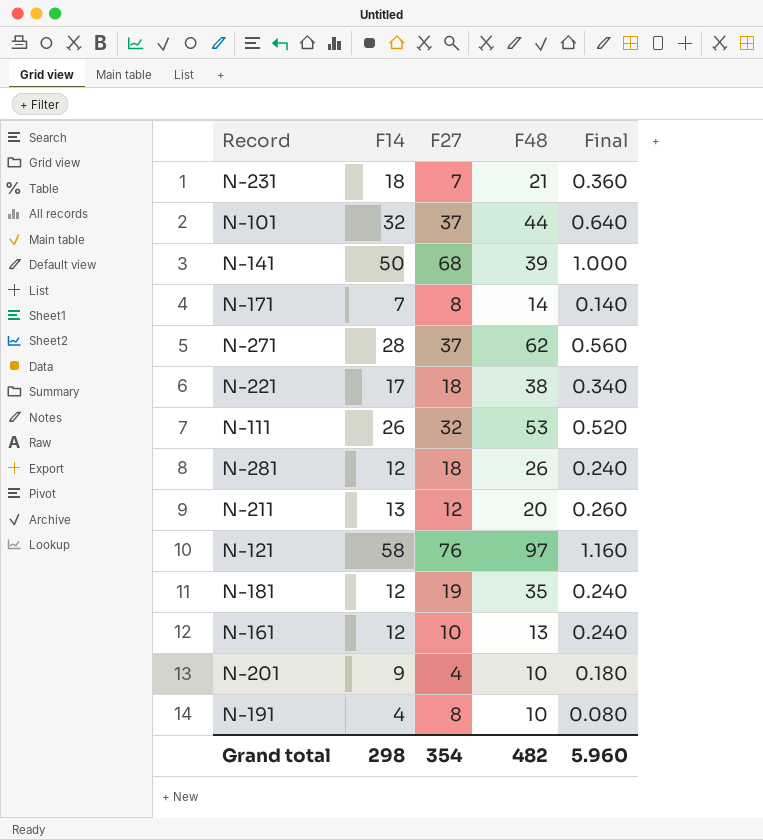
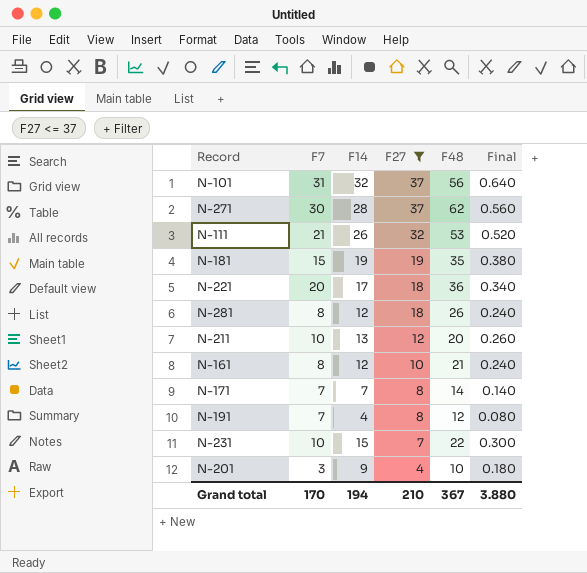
filter: none -> F27 <= 37
row order: none -> F27 descending
column F7 | position: none -> 2
N-101 | F48: 44 -> 56
N-181 | F14: 12 -> 19
N-181 | Final: 0.240 -> 0.380
N-221 | F48: 38 -> 36
N-161 | F48: 13 -> 21
N-191 | F48: 10 -> 12
N-231 | F14: 18 -> 15
N-231 | F48: 21 -> 22
N-231 | Final: 0.360 -> 0.300
Grand total | F14: 298 -> 194
Grand total | F27: 354 -> 210
Grand total | F48: 482 -> 367
Grand total | Final: 5.960 -> 3.880

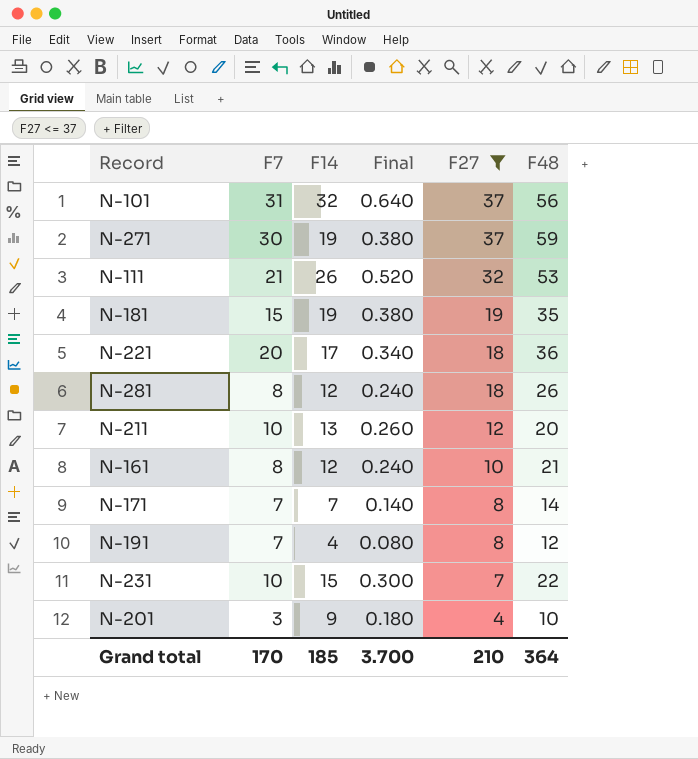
column Final | position: 6 -> 4
N-271 | F14: 28 -> 19
N-271 | Final: 0.560 -> 0.380
N-271 | F48: 62 -> 59
Grand total | F14: 194 -> 185
Grand total | Final: 3.880 -> 3.700
Grand total | F48: 367 -> 364

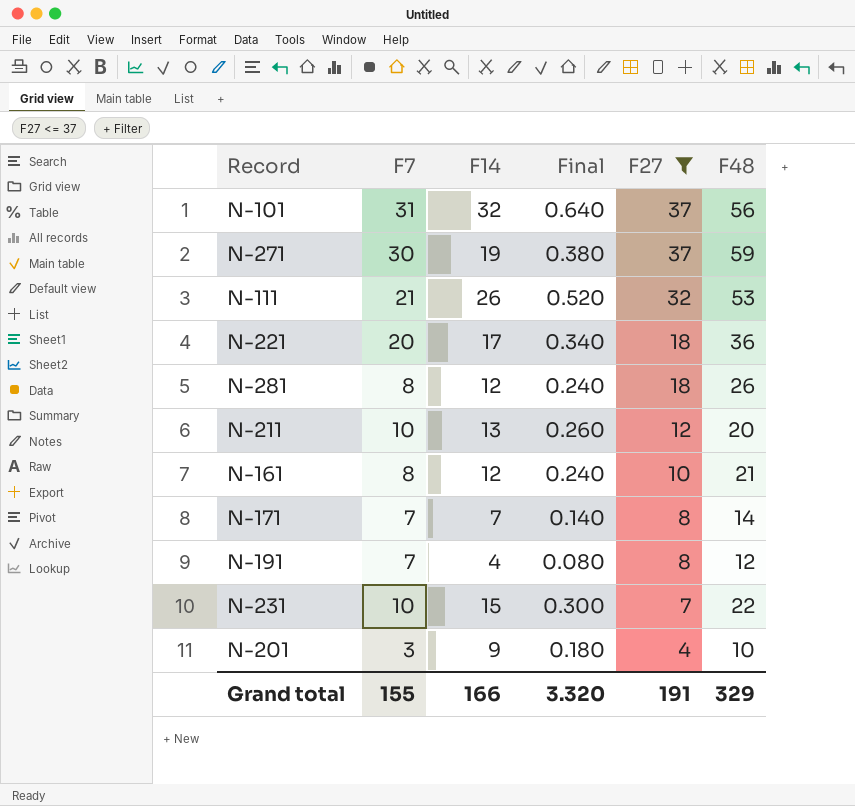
row N-181: 15 | 19 | 0.380 | 19 | 35 -> none
Grand total | F7: 170 -> 155
Grand total | F14: 185 -> 166
Grand total | Final: 3.700 -> 3.320
Grand total | F27: 210 -> 191
Grand total | F48: 364 -> 329

